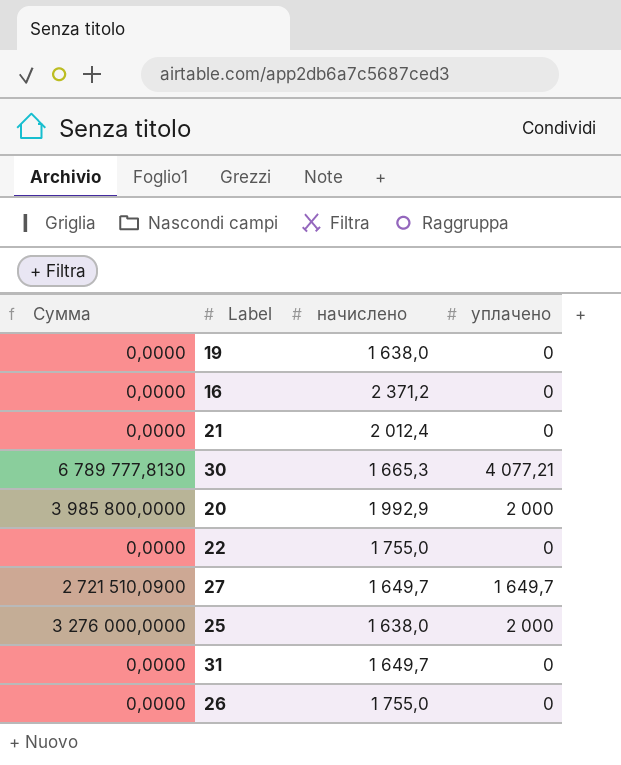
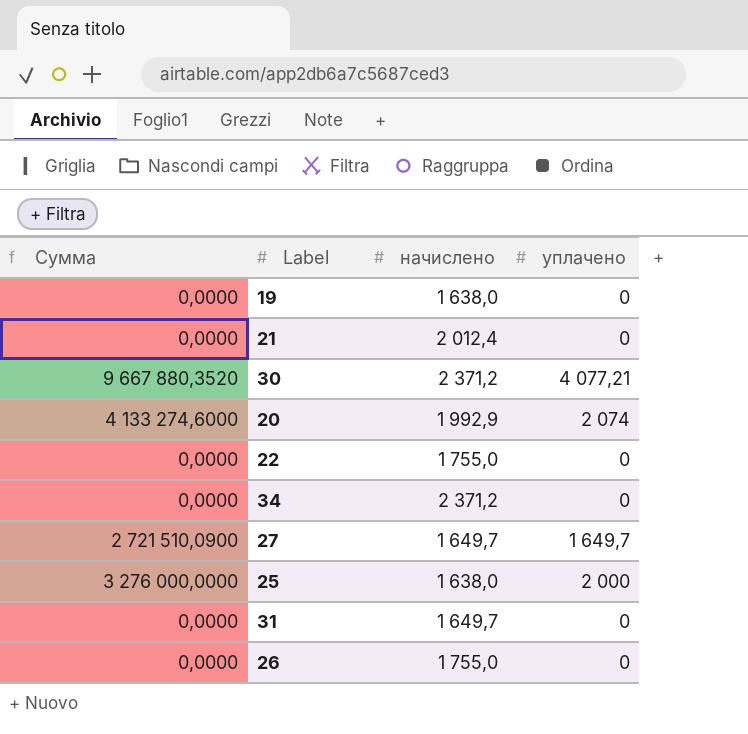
row 16: 0,0000 | 2 371,2 | 0 -> none
30 | Сумма: 6 789 777,8130 -> 9 667 880,3520
30 | начислено: 1 665,3 -> 2 371,2
20 | Сумма: 3 985 800,0000 -> 4 133 274,6000
20 | уплачено: 2 000 -> 2 074
row 34: none -> 0,0000 | 2 371,2 | 0

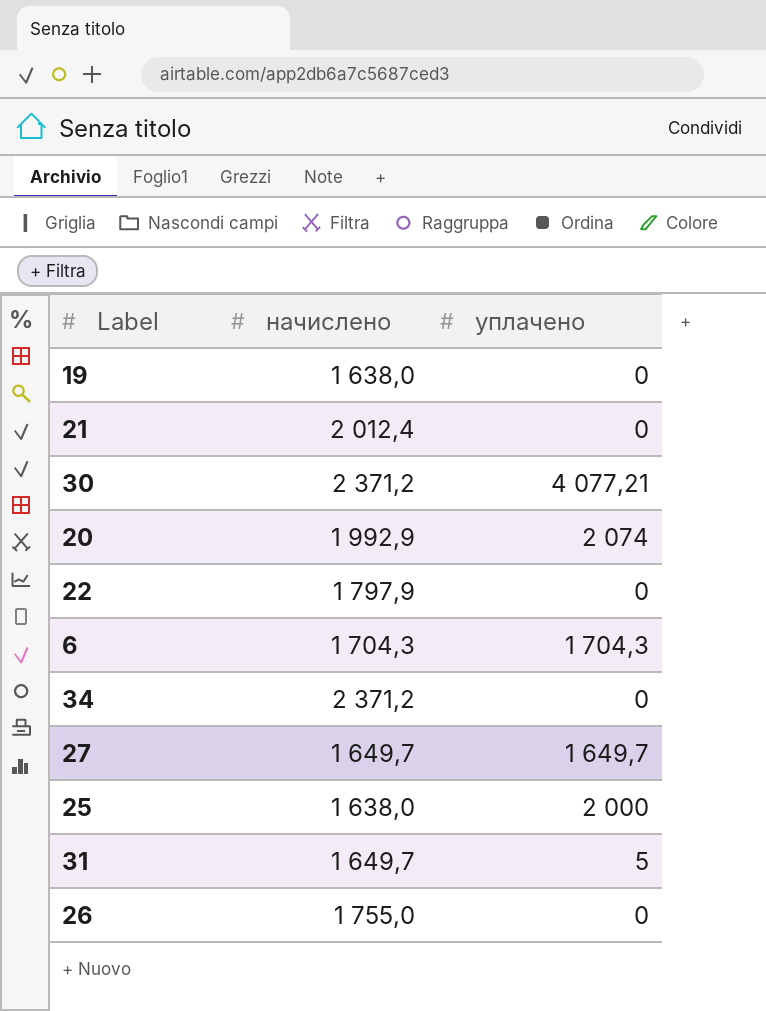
column Сумма | formula: [начислено] * [уплачено] -> none
22 | начислено: 1 755,0 -> 1 797,9
row 6: none -> 1 704,3 | 1 704,3
31 | уплачено: 0 -> 5

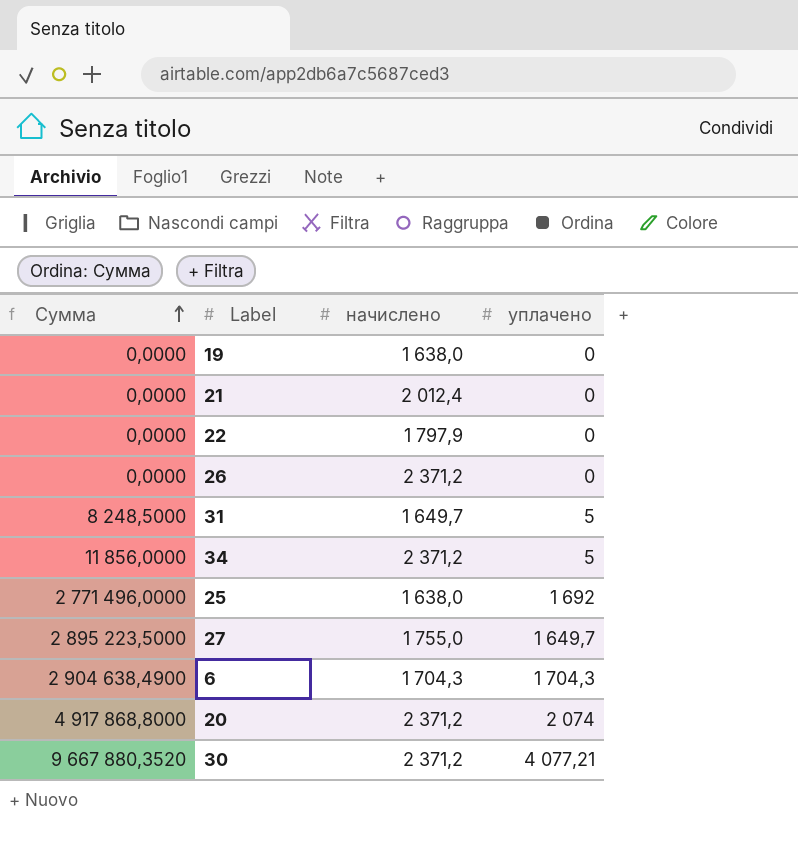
row order: none -> Сумма ascending
column Сумма | formula: none -> [начислено] * [уплачено]
26 | начислено: 1 755,0 -> 2 371,2
34 | уплачено: 0 -> 5
25 | уплачено: 2 000 -> 1 692
27 | начислено: 1 649,7 -> 1 755,0
20 | начислено: 1 992,9 -> 2 371,2

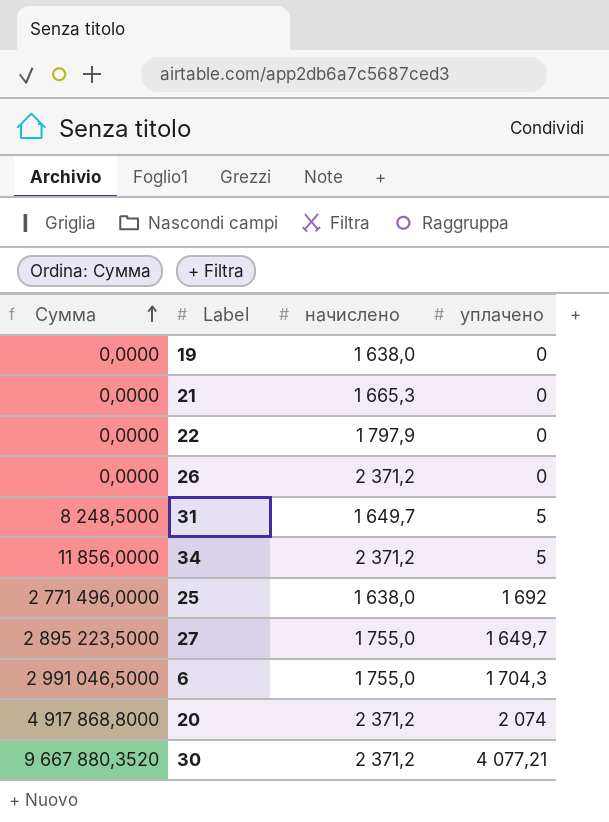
21 | начислено: 2 012,4 -> 1 665,3
6 | Сумма: 2 904 638,4900 -> 2 991 046,5000
6 | начислено: 1 704,3 -> 1 755,0

